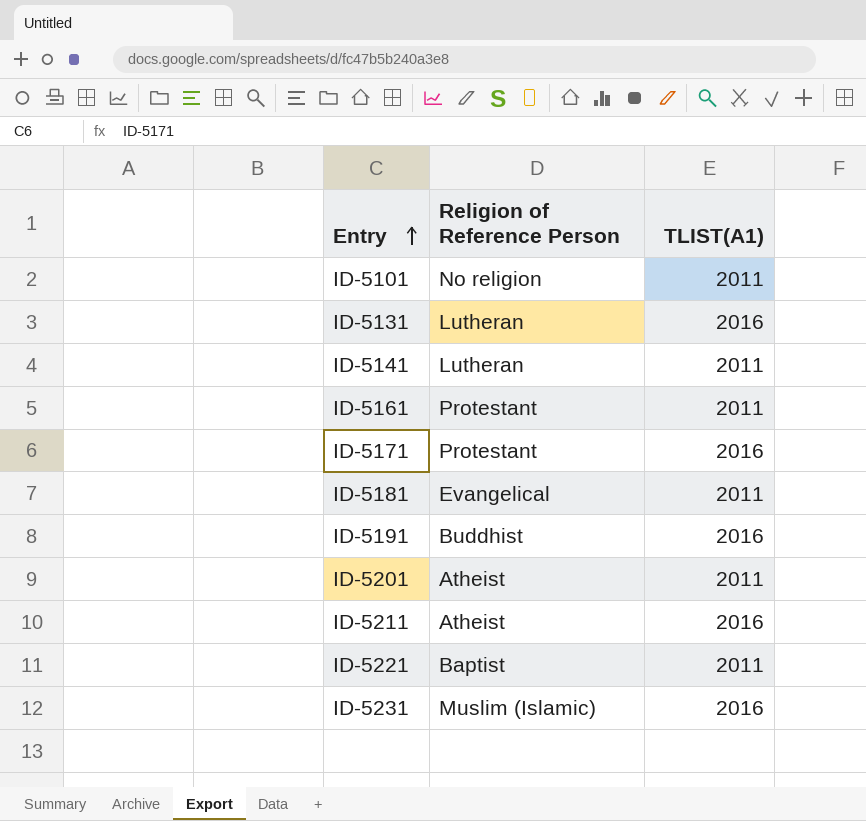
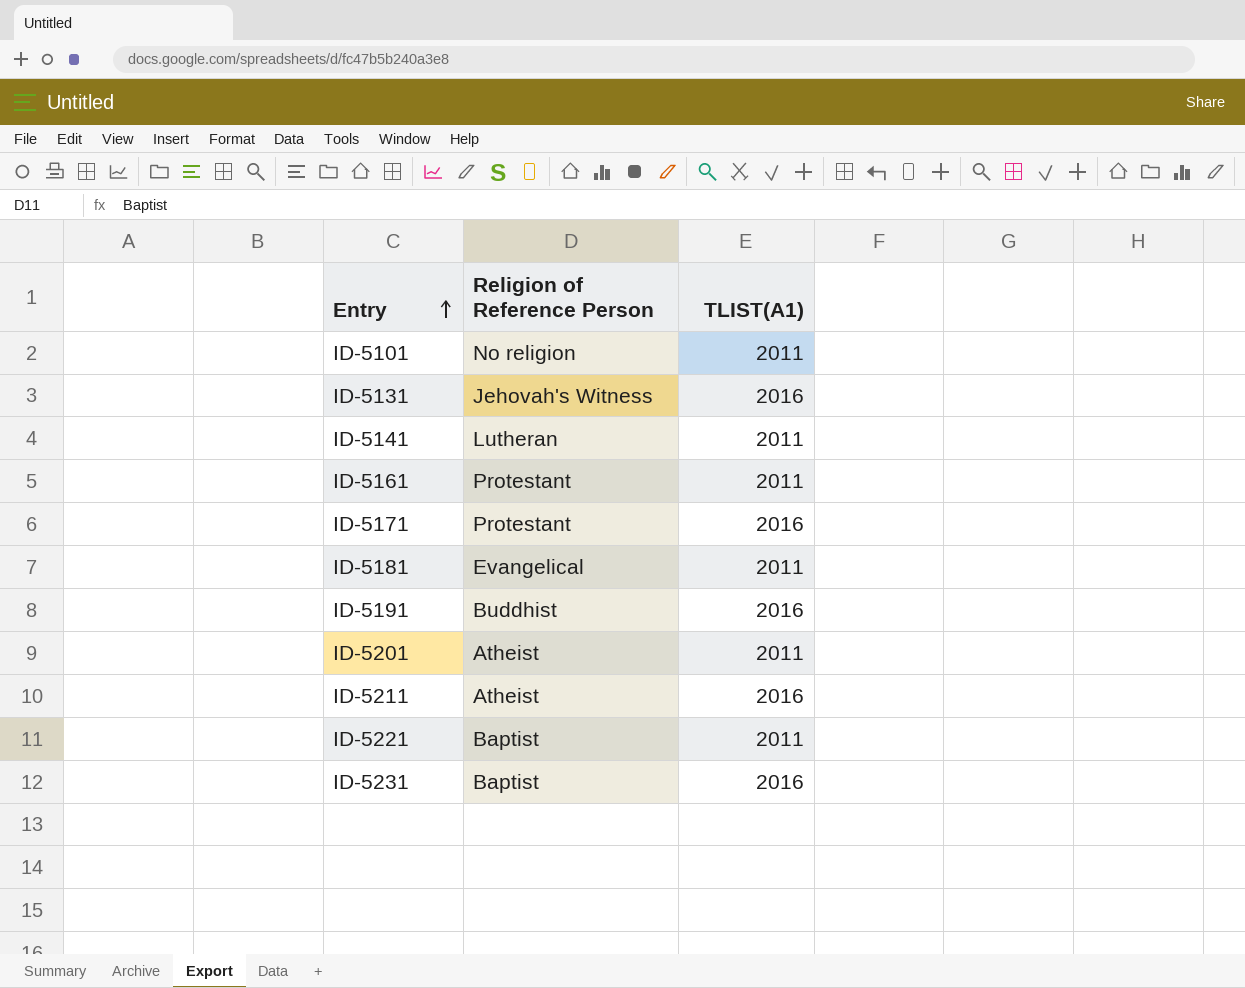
ID-5131 | Religion of Reference Person: Lutheran -> Jehovah's Witness
ID-5231 | Religion of Reference Person: Muslim (Islamic) -> Baptist

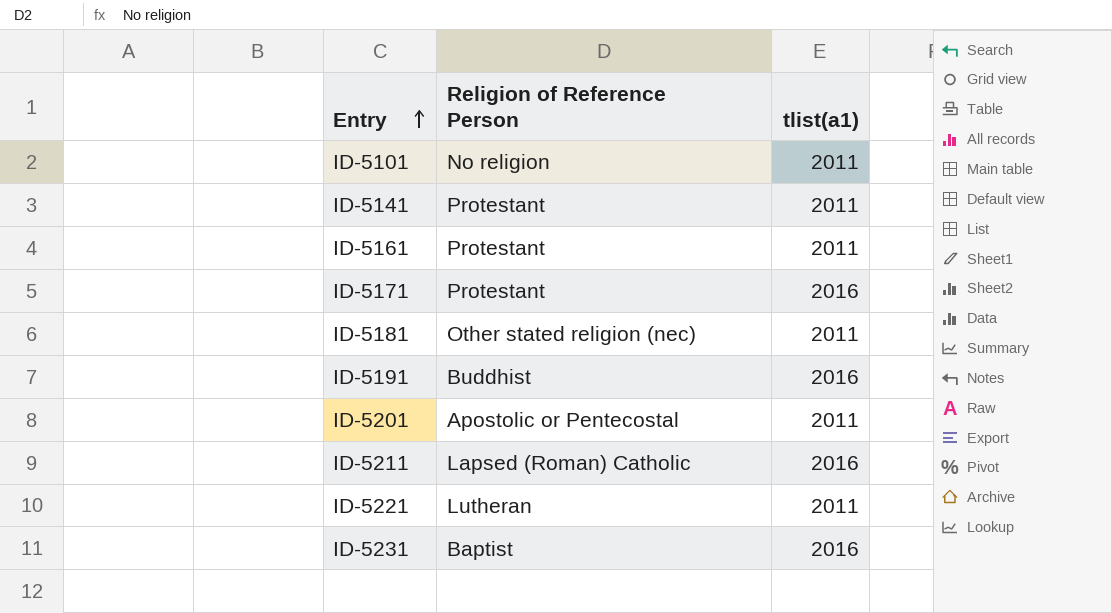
column name: TLIST(A1) -> tlist(a1)
row ID-5131: Jehovah's Witness | 2016 -> none
ID-5141 | Religion of Reference Person: Lutheran -> Protestant
ID-5181 | Religion of Reference Person: Evangelical -> Other stated religion (nec)
ID-5201 | Religion of Reference Person: Atheist -> Apostolic or Pentecostal
ID-5211 | Religion of Reference Person: Atheist -> Lapsed (Roman) Catholic
ID-5221 | Religion of Reference Person: Baptist -> Lutheran

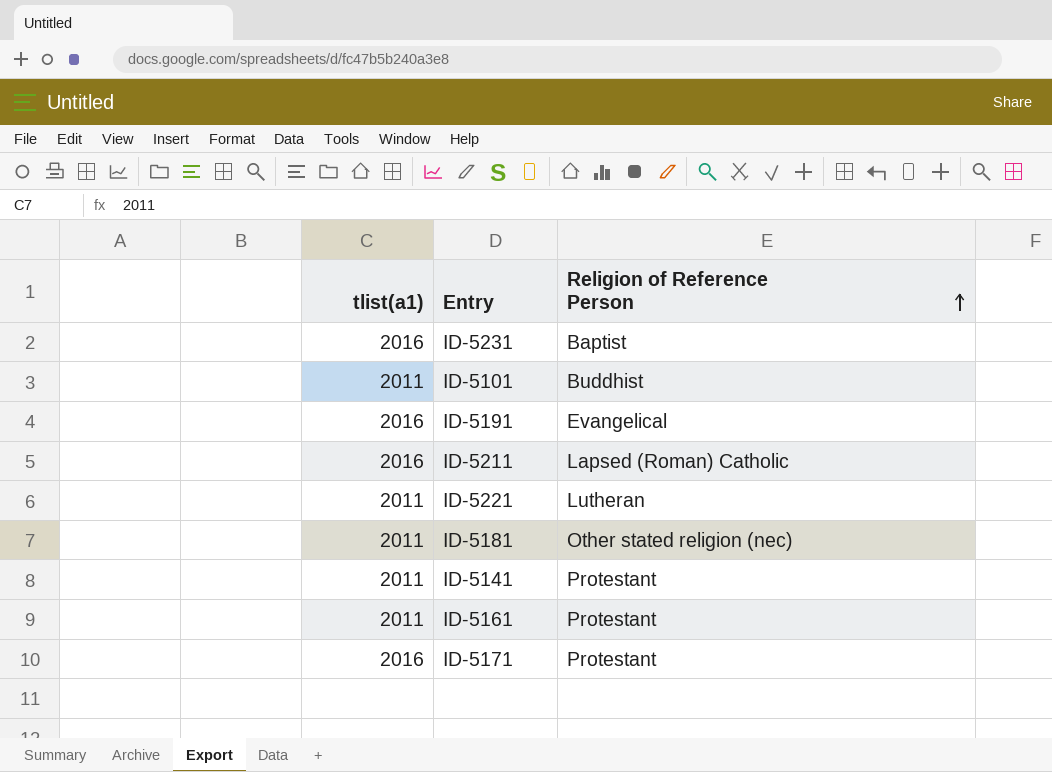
row order: Entry ascending -> Religion of Reference Person ascending
column tlist(a1) | position: 3 -> 1
row ID-5201: Apostolic or Pentecostal | 2011 -> none
ID-5101 | Religion of Reference Person: No religion -> Buddhist
ID-5191 | Religion of Reference Person: Buddhist -> Evangelical

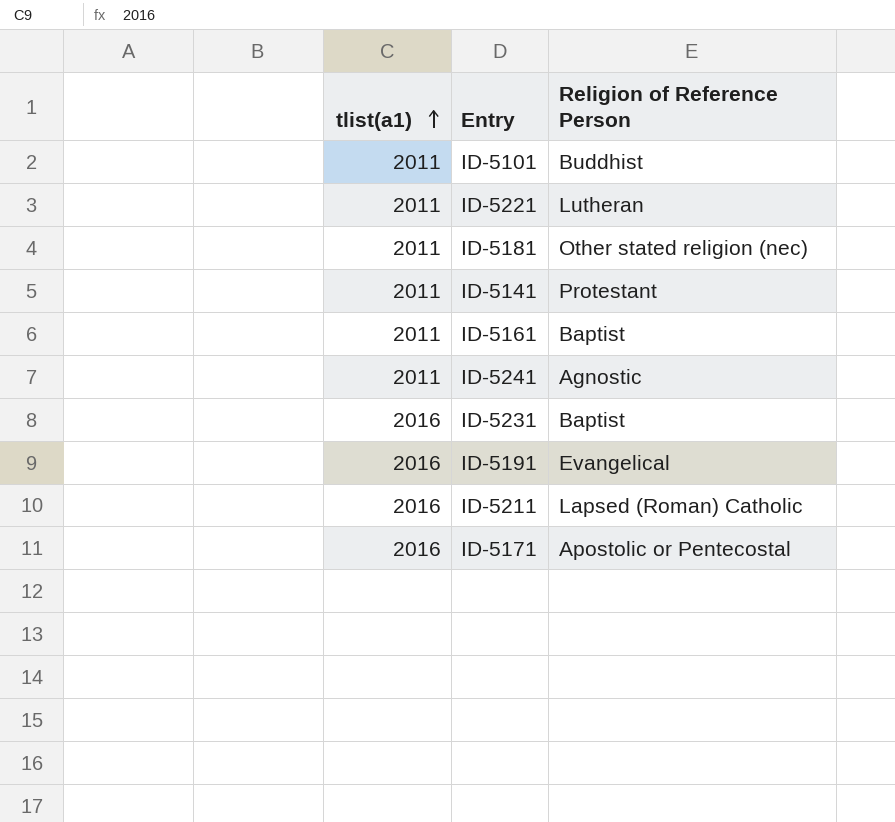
row order: Religion of Reference Person ascending -> tlist(a1) ascending
ID-5161 | Religion of Reference Person: Protestant -> Baptist
row ID-5241: none -> 2011 | Agnostic
ID-5171 | Religion of Reference Person: Protestant -> Apostolic or Pentecostal

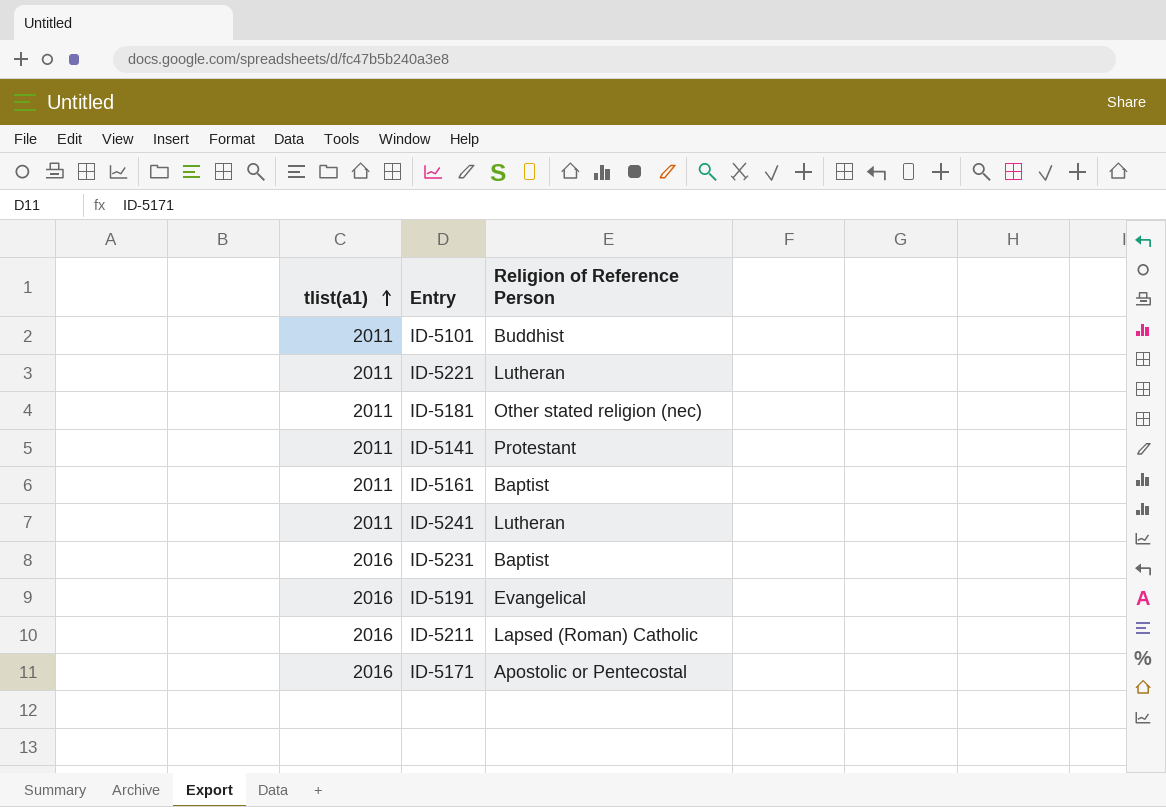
ID-5241 | Religion of Reference Person: Agnostic -> Lutheran

